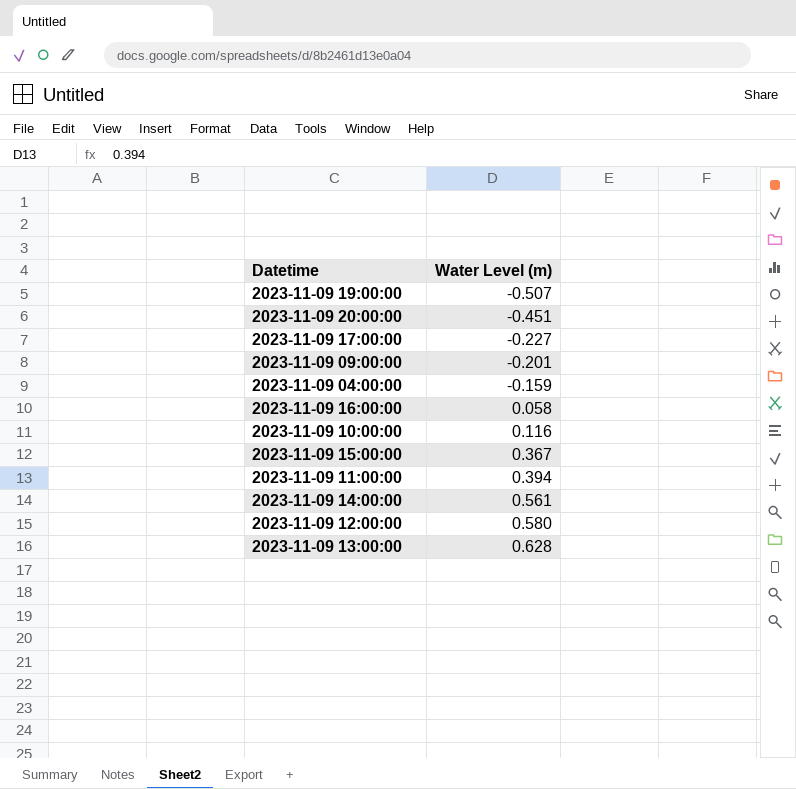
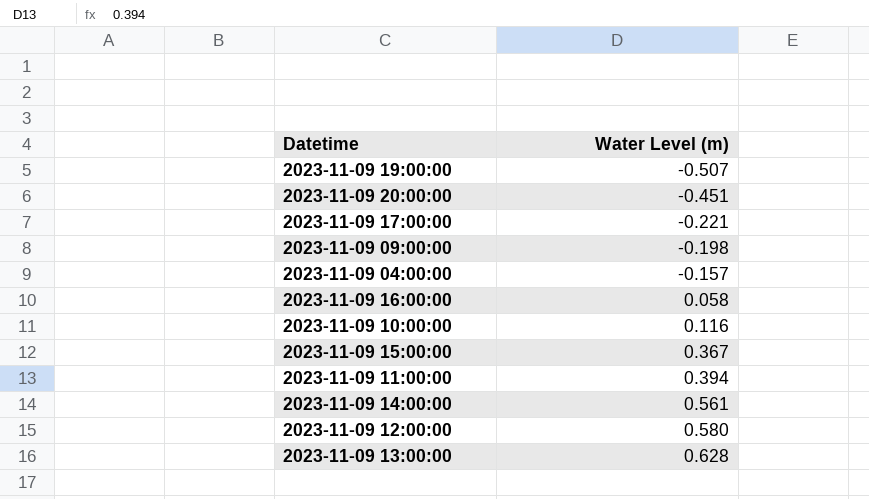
2023-11-09 17:00:00 | Water Level (m): -0.227 -> -0.221
2023-11-09 09:00:00 | Water Level (m): -0.201 -> -0.198
2023-11-09 04:00:00 | Water Level (m): -0.159 -> -0.157

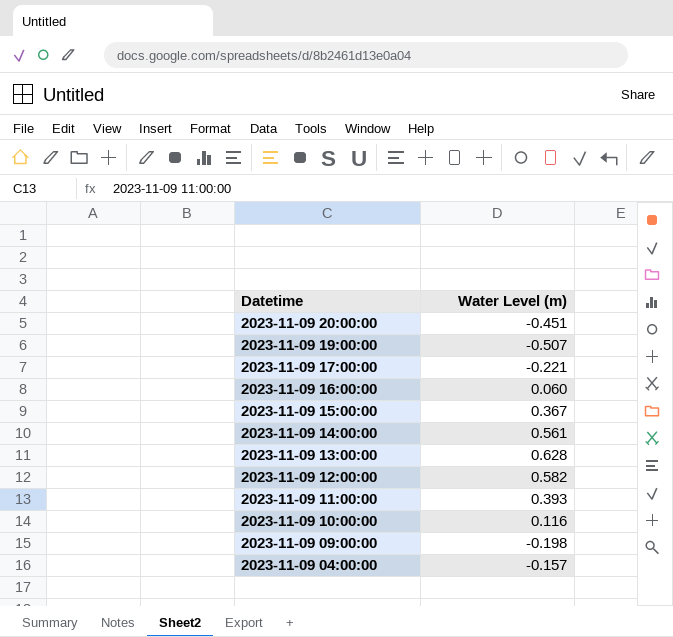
row order: Water Level (m) ascending -> Datetime descending
2023-11-09 16:00:00 | Water Level (m): 0.058 -> 0.060
2023-11-09 12:00:00 | Water Level (m): 0.580 -> 0.582
2023-11-09 11:00:00 | Water Level (m): 0.394 -> 0.393

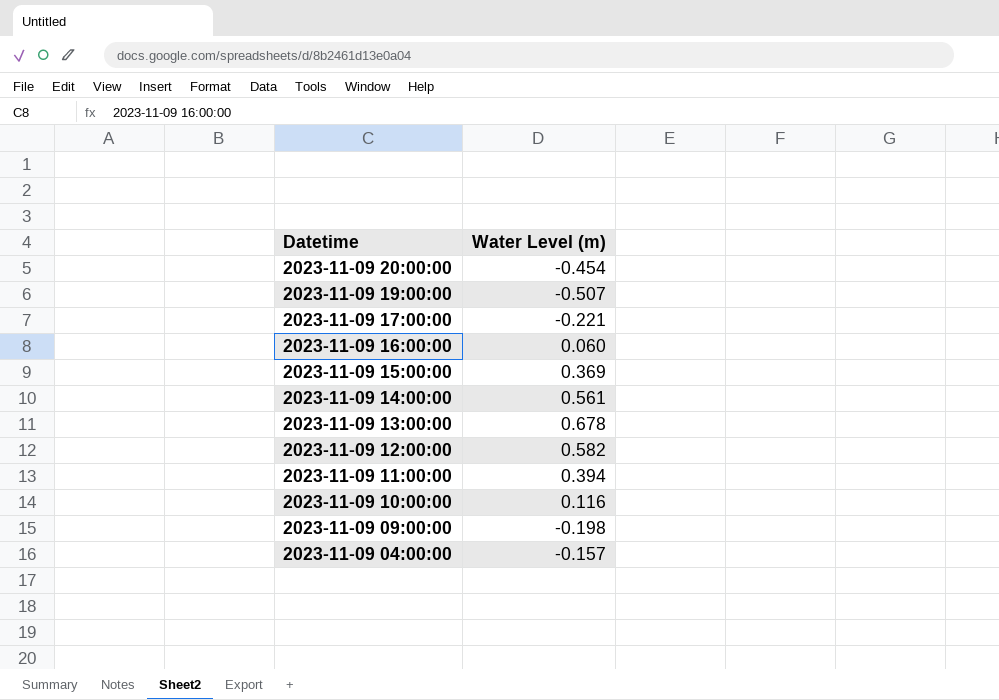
2023-11-09 20:00:00 | Water Level (m): -0.451 -> -0.454
2023-11-09 15:00:00 | Water Level (m): 0.367 -> 0.369
2023-11-09 13:00:00 | Water Level (m): 0.628 -> 0.678
2023-11-09 11:00:00 | Water Level (m): 0.393 -> 0.394

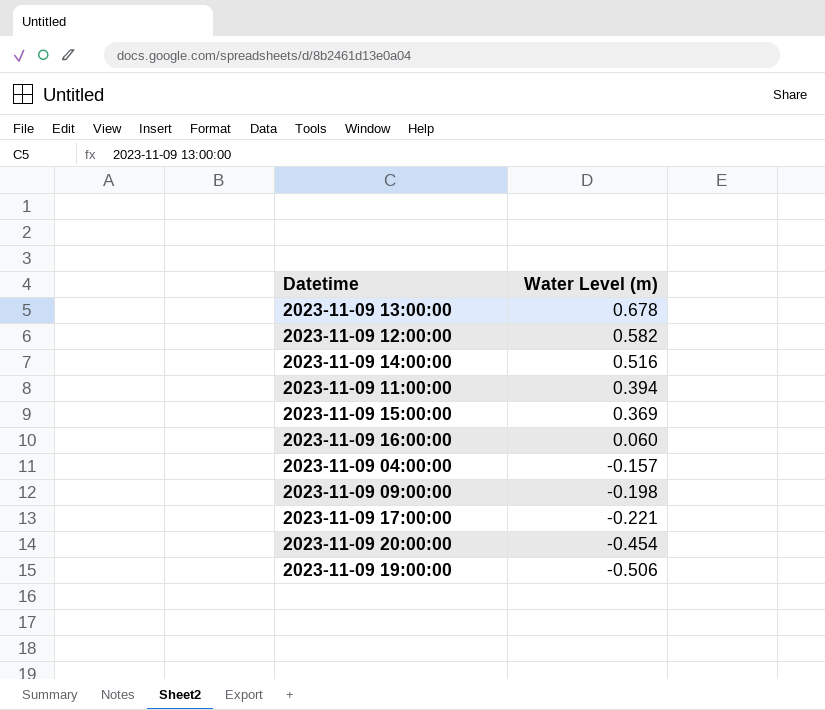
row order: Datetime descending -> Water Level (m) descending
row 2023-11-09 10:00:00: 0.116 -> none
2023-11-09 14:00:00 | Water Level (m): 0.561 -> 0.516
2023-11-09 19:00:00 | Water Level (m): -0.507 -> -0.506

